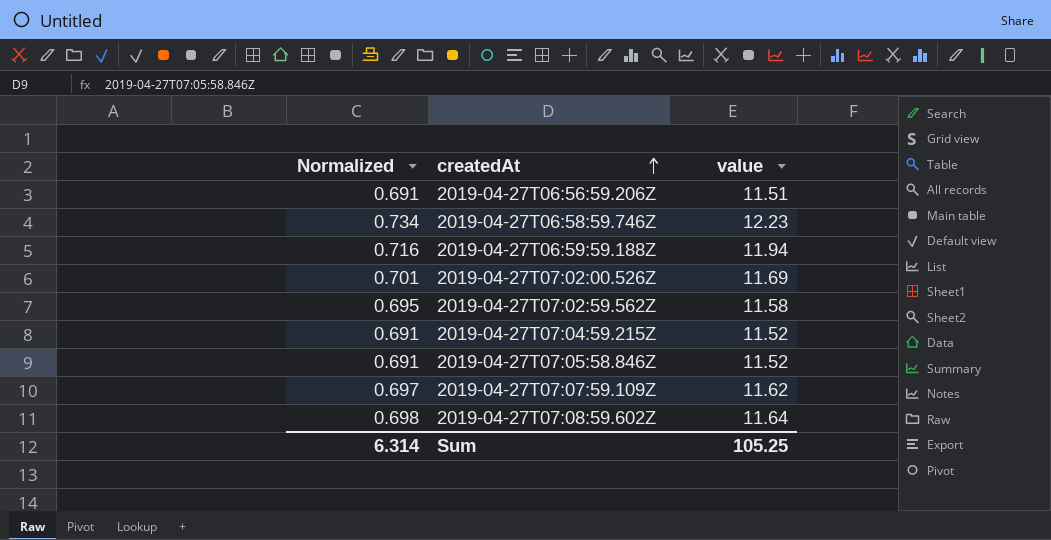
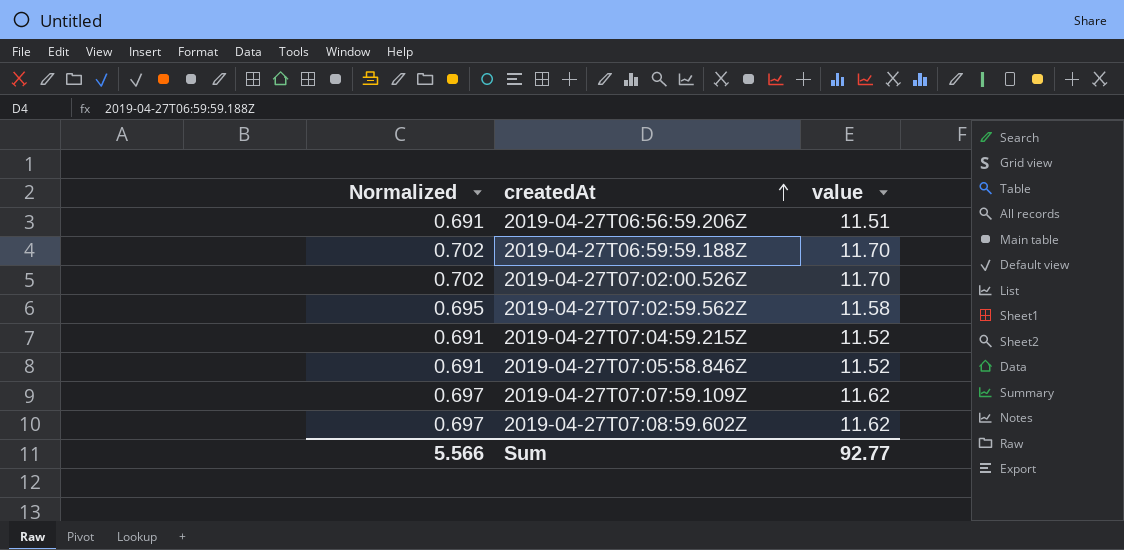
row 2019-04-27T06:58:59.746Z: 0.734 | 12.23 -> none
2019-04-27T06:59:59.188Z | Normalized: 0.716 -> 0.702
2019-04-27T06:59:59.188Z | value: 11.94 -> 11.70
2019-04-27T07:02:00.526Z | Normalized: 0.701 -> 0.702
2019-04-27T07:02:00.526Z | value: 11.69 -> 11.70
2019-04-27T07:08:59.602Z | Normalized: 0.698 -> 0.697
2019-04-27T07:08:59.602Z | value: 11.64 -> 11.62
Sum | Normalized: 6.314 -> 5.566
Sum | value: 105.25 -> 92.77

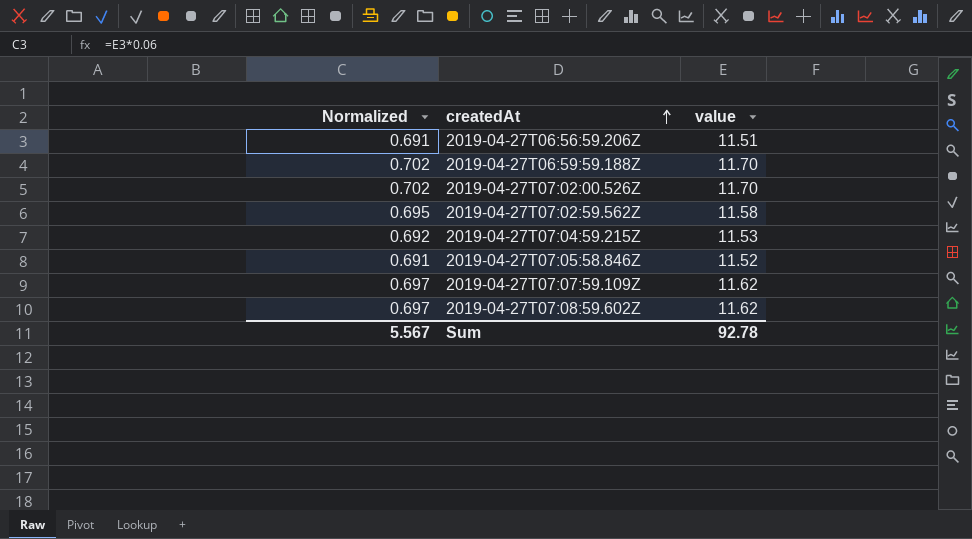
2019-04-27T07:04:59.215Z | Normalized: 0.691 -> 0.692
2019-04-27T07:04:59.215Z | value: 11.52 -> 11.53
Sum | Normalized: 5.566 -> 5.567
Sum | value: 92.77 -> 92.78

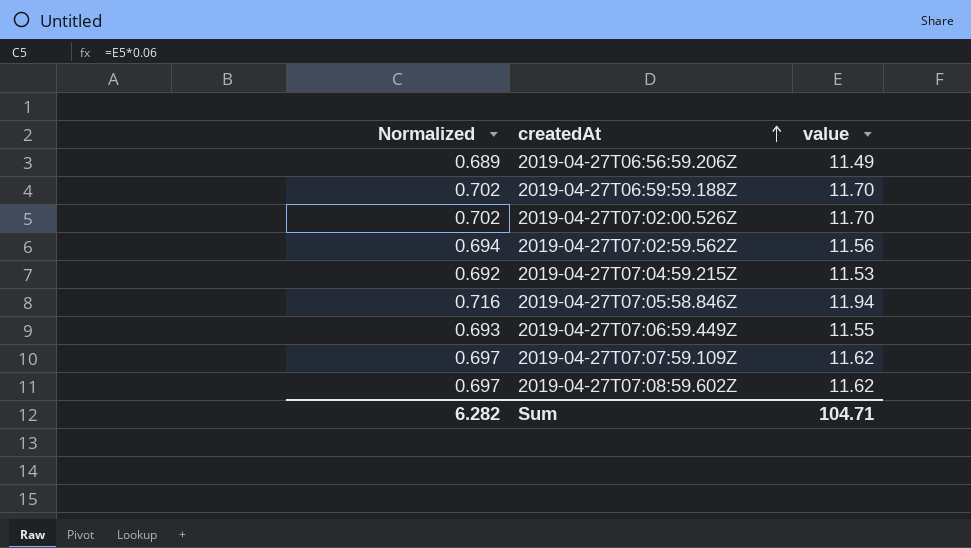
2019-04-27T06:56:59.206Z | Normalized: 0.691 -> 0.689
2019-04-27T06:56:59.206Z | value: 11.51 -> 11.49
2019-04-27T07:02:59.562Z | Normalized: 0.695 -> 0.694
2019-04-27T07:02:59.562Z | value: 11.58 -> 11.56
2019-04-27T07:05:58.846Z | Normalized: 0.691 -> 0.716
2019-04-27T07:05:58.846Z | value: 11.52 -> 11.94
row 2019-04-27T07:06:59.449Z: none -> 0.693 | 11.55
Sum | Normalized: 5.567 -> 6.282
Sum | value: 92.78 -> 104.71

